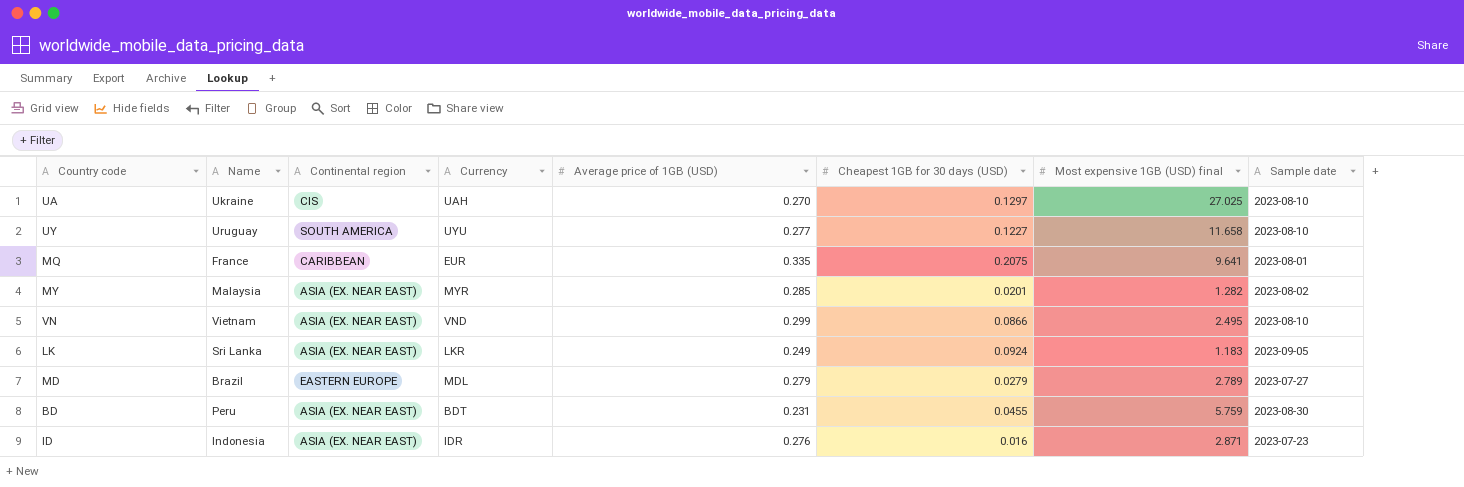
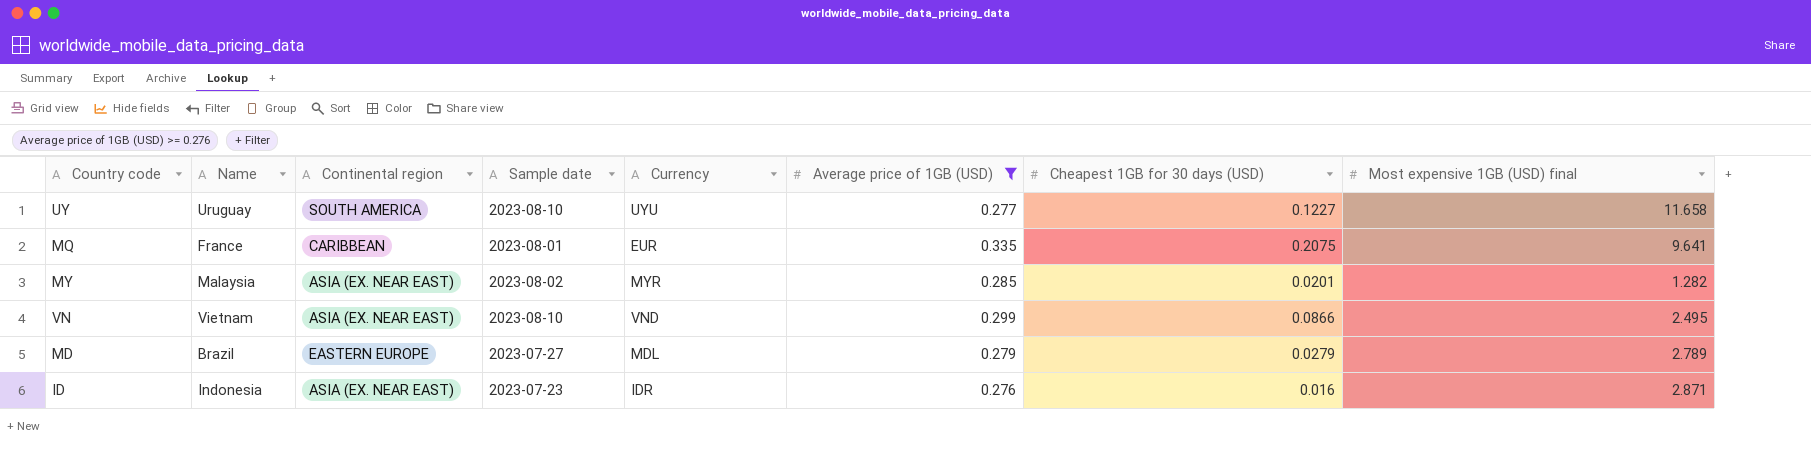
filter: none -> Average price of 1GB (USD) >= 0.276
column Sample date | position: 8 -> 4

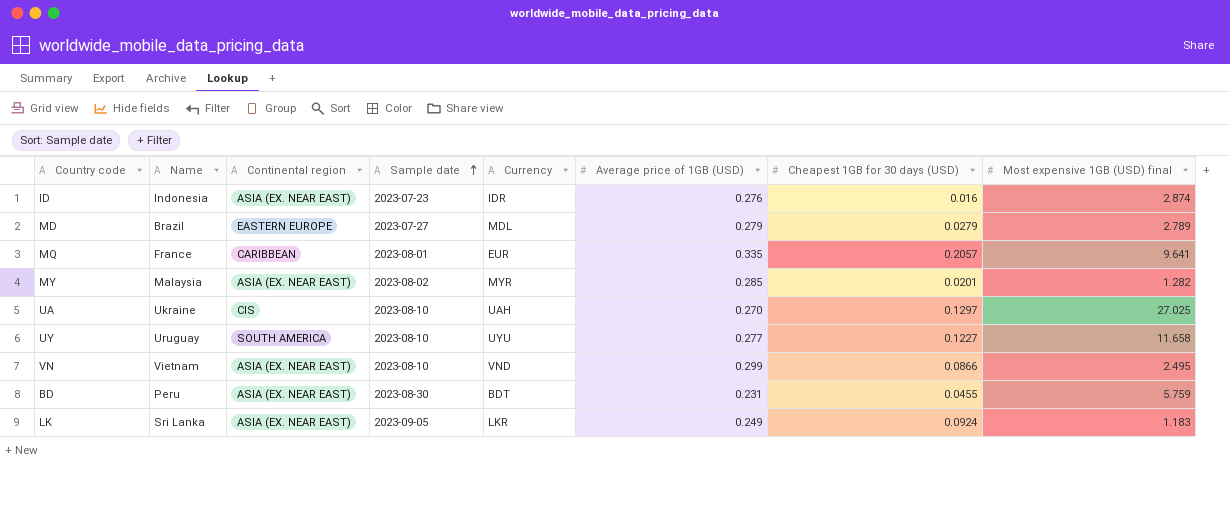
filter: Average price of 1GB (USD) >= 0.276 -> none
row order: none -> Sample date ascending
ID | Most expensive 1GB (USD) final: 2.871 -> 2.874
MQ | Cheapest 1GB for 30 days (USD): 0.2075 -> 0.2057

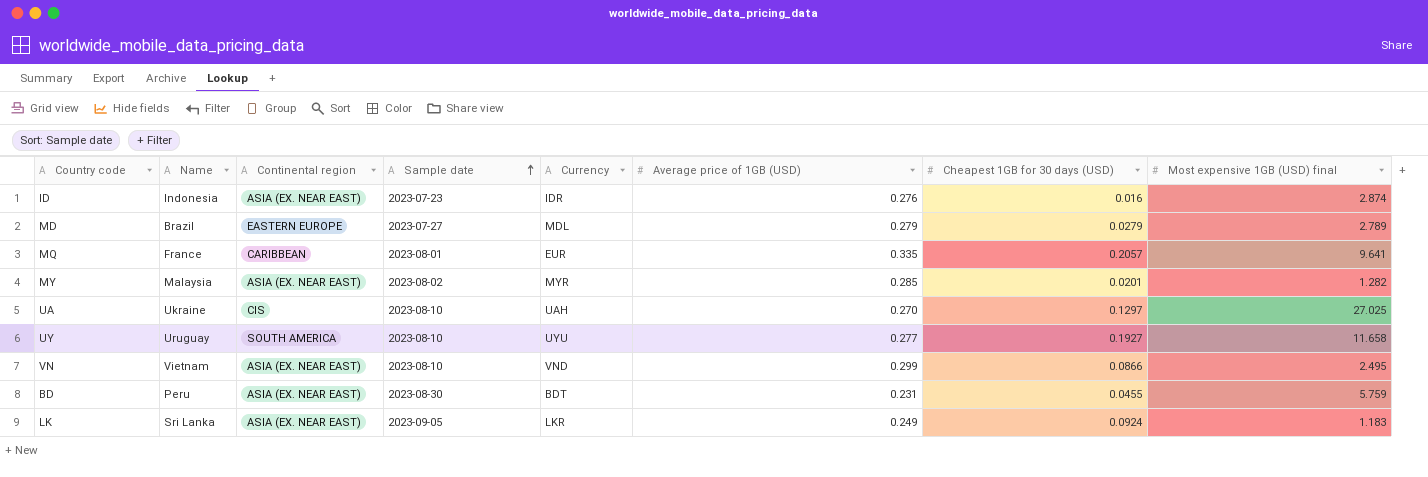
UY | Cheapest 1GB for 30 days (USD): 0.1227 -> 0.1927

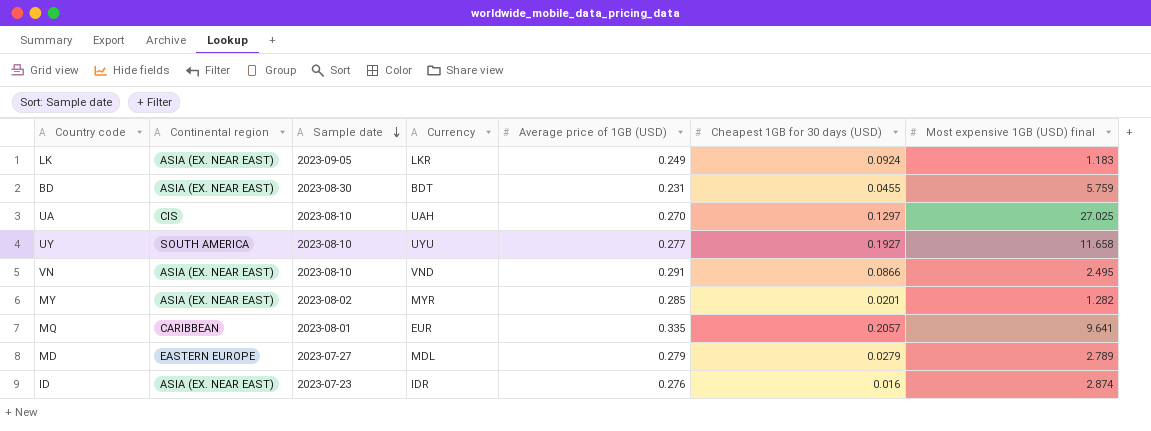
row order: Sample date ascending -> Sample date descending
column Name | position: 2 -> none
VN | Average price of 1GB (USD): 0.299 -> 0.291

